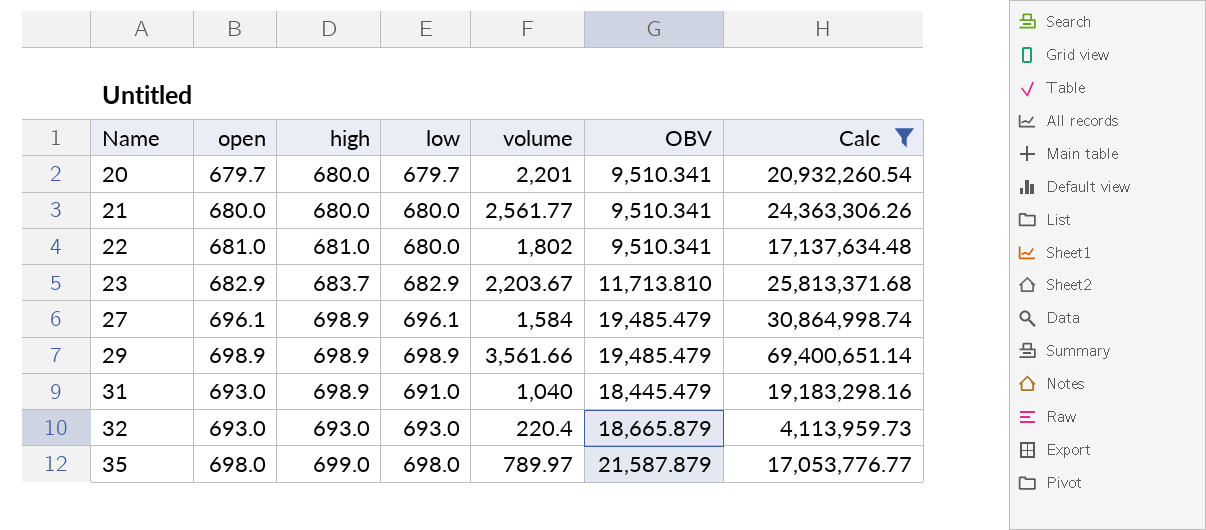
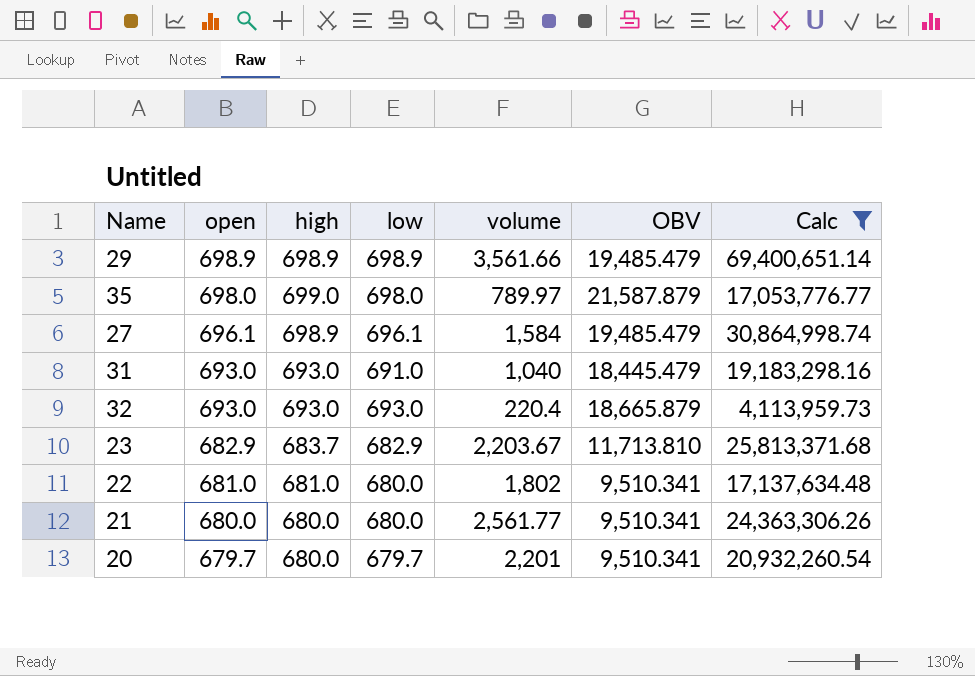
row order: Name ascending -> open descending
31 | high: 698.9 -> 693.0

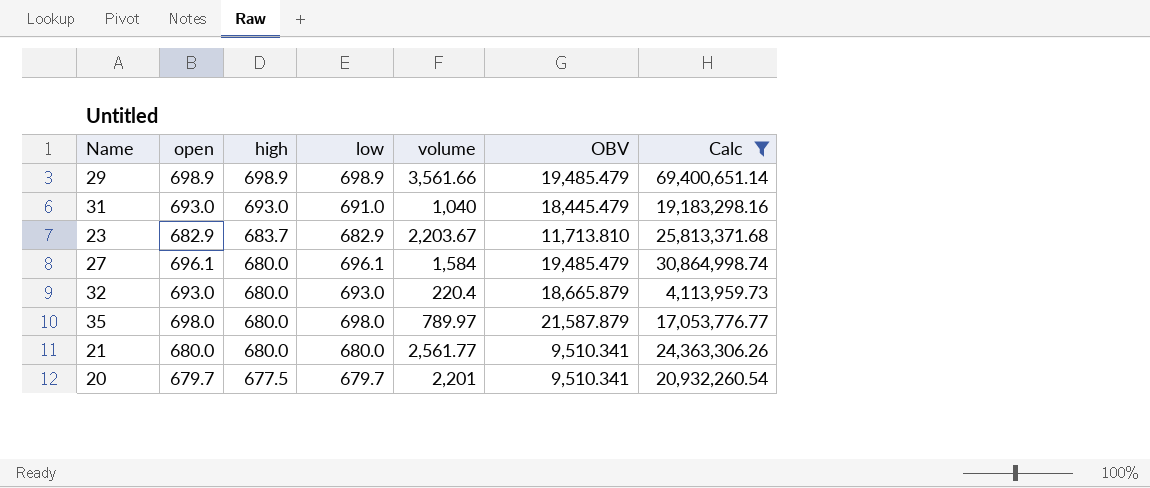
row order: open descending -> high descending
row 22: 681.0 | 681.0 | 680.0 | 1,802 | 9,510.341 | 17,137,634.48 -> none
27 | high: 698.9 -> 680.0
32 | high: 693.0 -> 680.0
35 | high: 699.0 -> 680.0
20 | high: 680.0 -> 677.5

